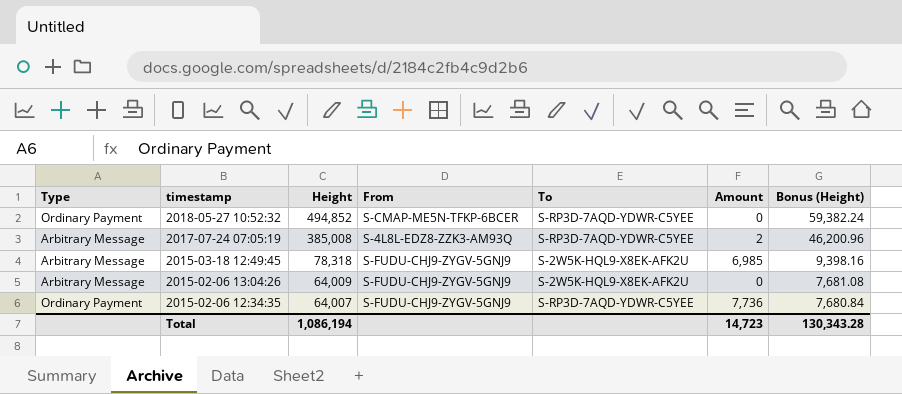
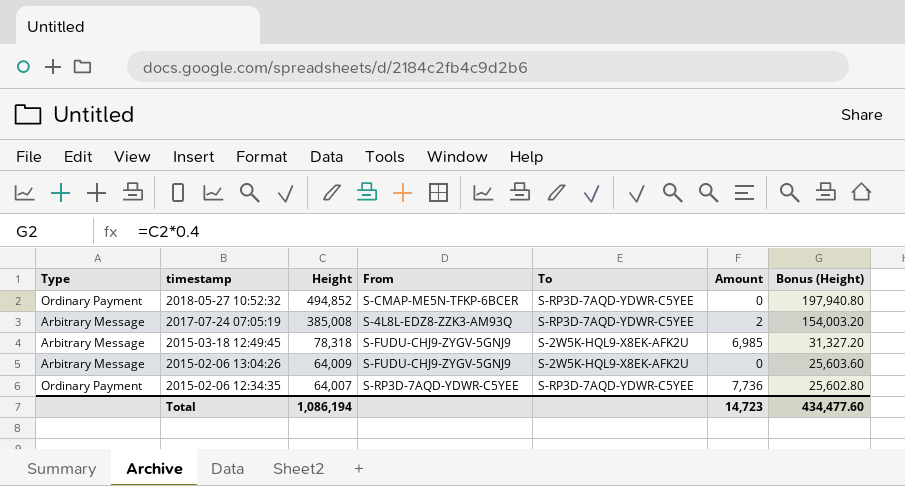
column Bonus (Height) | formula: [Height] * 0.12 -> [Height] * 0.4
2015-02-06 12:34:35 | From: S-FUDU-CHJ9-ZYGV-5GNJ9 -> S-RP3D-7AQD-YDWR-C5YEE
Total | Bonus (Height): 130,343.28 -> 434,477.60

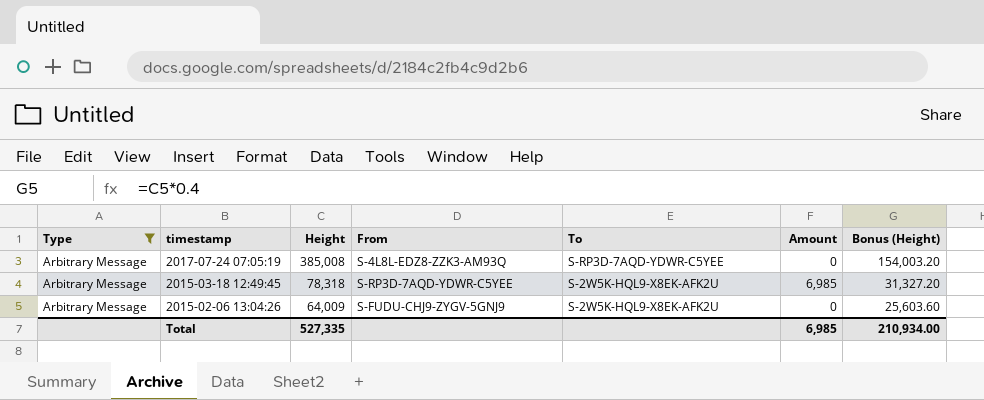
filter: none -> Type = Arbitrary Message
2017-07-24 07:05:19 | Amount: 2 -> 0
2015-03-18 12:49:45 | From: S-FUDU-CHJ9-ZYGV-5GNJ9 -> S-RP3D-7AQD-YDWR-C5YEE
Total | Height: 1,086,194 -> 527,335
Total | Amount: 14,723 -> 6,985
Total | Bonus (Height): 434,477.60 -> 210,934.00

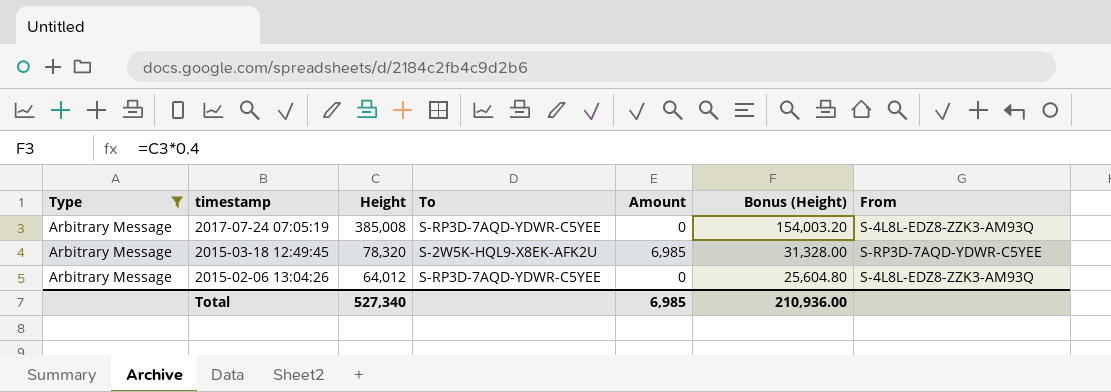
column From | position: 4 -> 7
2015-03-18 12:49:45 | Height: 78,318 -> 78,320
2015-03-18 12:49:45 | Bonus (Height): 31,327.20 -> 31,328.00
2015-02-06 13:04:26 | Height: 64,009 -> 64,012
2015-02-06 13:04:26 | To: S-2W5K-HQL9-X8EK-AFK2U -> S-RP3D-7AQD-YDWR-C5YEE
2015-02-06 13:04:26 | Bonus (Height): 25,603.60 -> 25,604.80
2015-02-06 13:04:26 | From: S-FUDU-CHJ9-ZYGV-5GNJ9 -> S-4L8L-EDZ8-ZZK3-AM93Q
Total | Height: 527,335 -> 527,340
Total | Bonus (Height): 210,934.00 -> 210,936.00

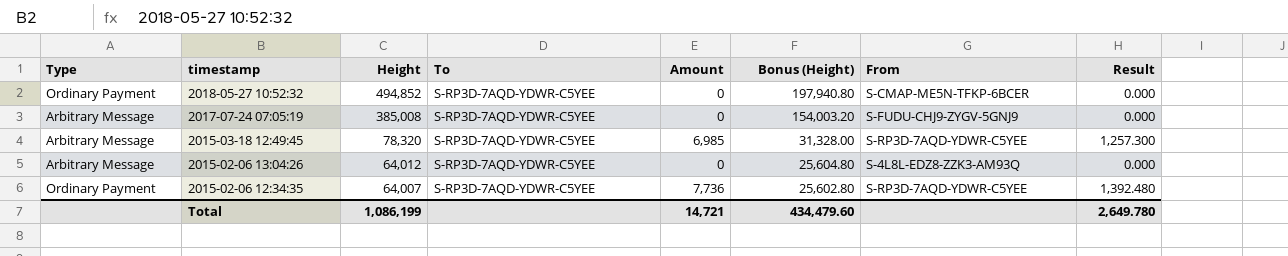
filter: Type = Arbitrary Message -> none
column Result | formula: none -> [Amount] * 0.18
2017-07-24 07:05:19 | From: S-4L8L-EDZ8-ZZK3-AM93Q -> S-FUDU-CHJ9-ZYGV-5GNJ9
2015-03-18 12:49:45 | To: S-2W5K-HQL9-X8EK-AFK2U -> S-RP3D-7AQD-YDWR-C5YEE
Total | Height: 527,340 -> 1,086,199
Total | Amount: 6,985 -> 14,721
Total | Bonus (Height): 210,936.00 -> 434,479.60

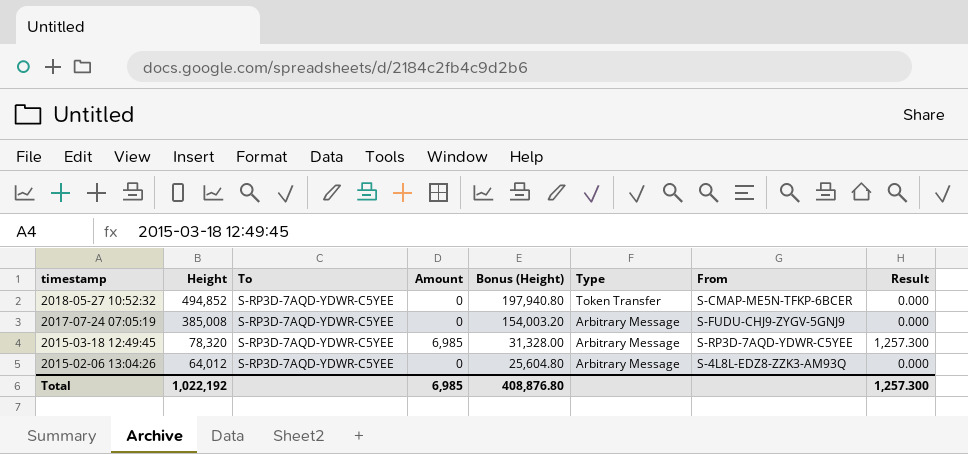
column Type | position: 1 -> 6
row 2015-02-06 12:34:35: Ordinary Payment | 64,007 | S-RP3D-7AQD-YDWR-C5YEE | 7,736 | 25,602.80 | S-RP3D-7AQD-YDWR-C5YEE | 1,392.480 -> none
2018-05-27 10:52:32 | Type: Ordinary Payment -> Token Transfer
Total | Height: 1,086,199 -> 1,022,192
Total | Amount: 14,721 -> 6,985
Total | Bonus (Height): 434,479.60 -> 408,876.80
Total | Result: 2,649.780 -> 1,257.300

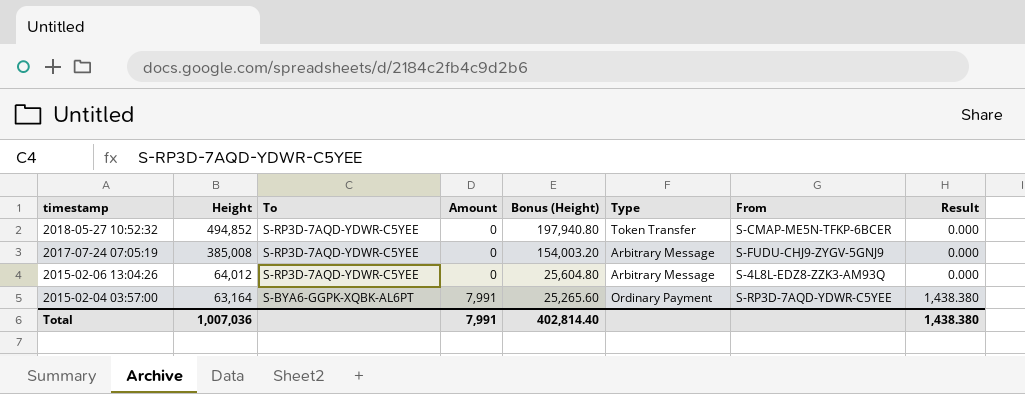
row 2015-03-18 12:49:45: 78,320 | S-RP3D-7AQD-YDWR-C5YEE | 6,985 | 31,328.00 | Arbitrary Message | S-RP3D-7AQD-YDWR-C5YEE | 1,257.300 -> none
row 2015-02-04 03:57:00: none -> 63,164 | S-BYA6-GGPK-XQBK-AL6PT | 7,991 | 25,265.60 | Ordinary Payment | S-RP3D-7AQD-YDWR-C5YEE | 1,438.380
Total | Height: 1,022,192 -> 1,007,036
Total | Amount: 6,985 -> 7,991
Total | Bonus (Height): 408,876.80 -> 402,814.40
Total | Result: 1,257.300 -> 1,438.380

